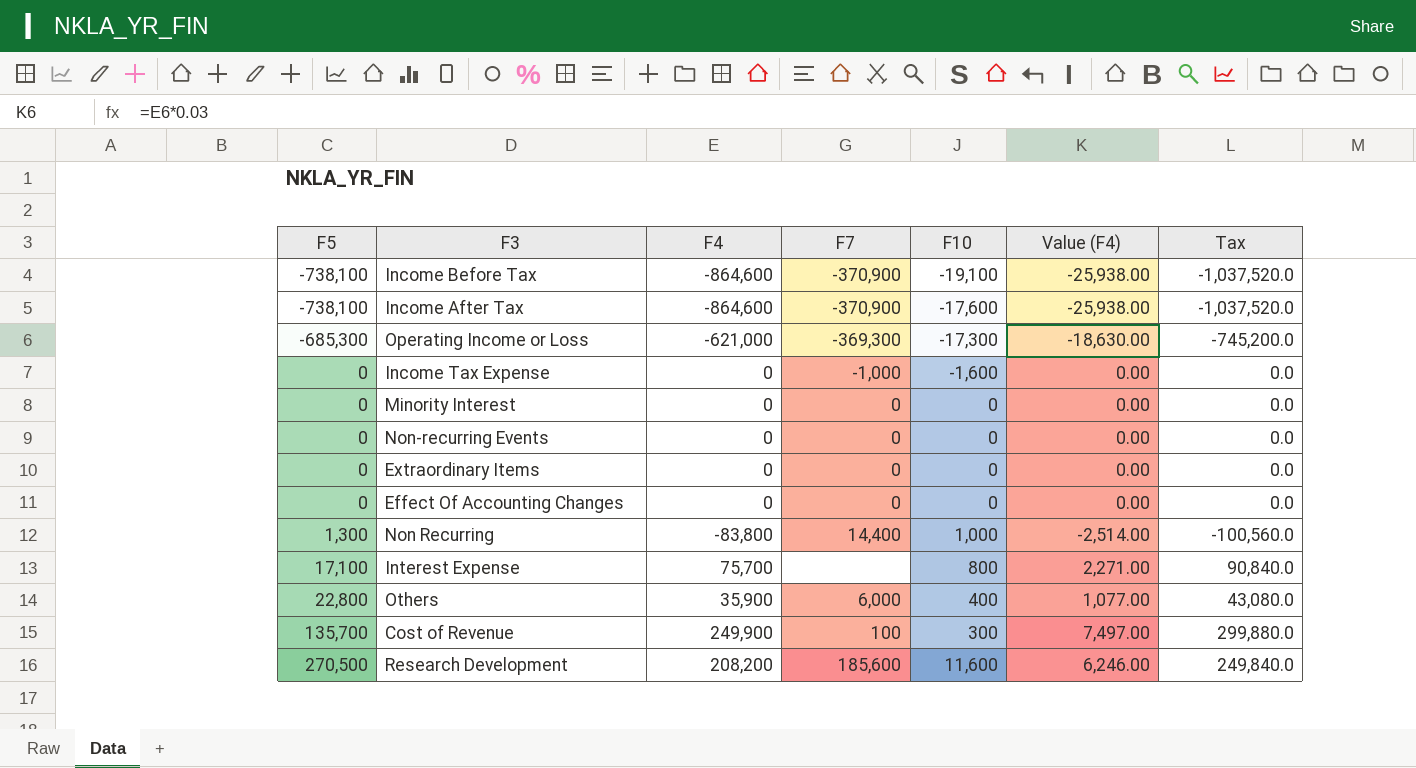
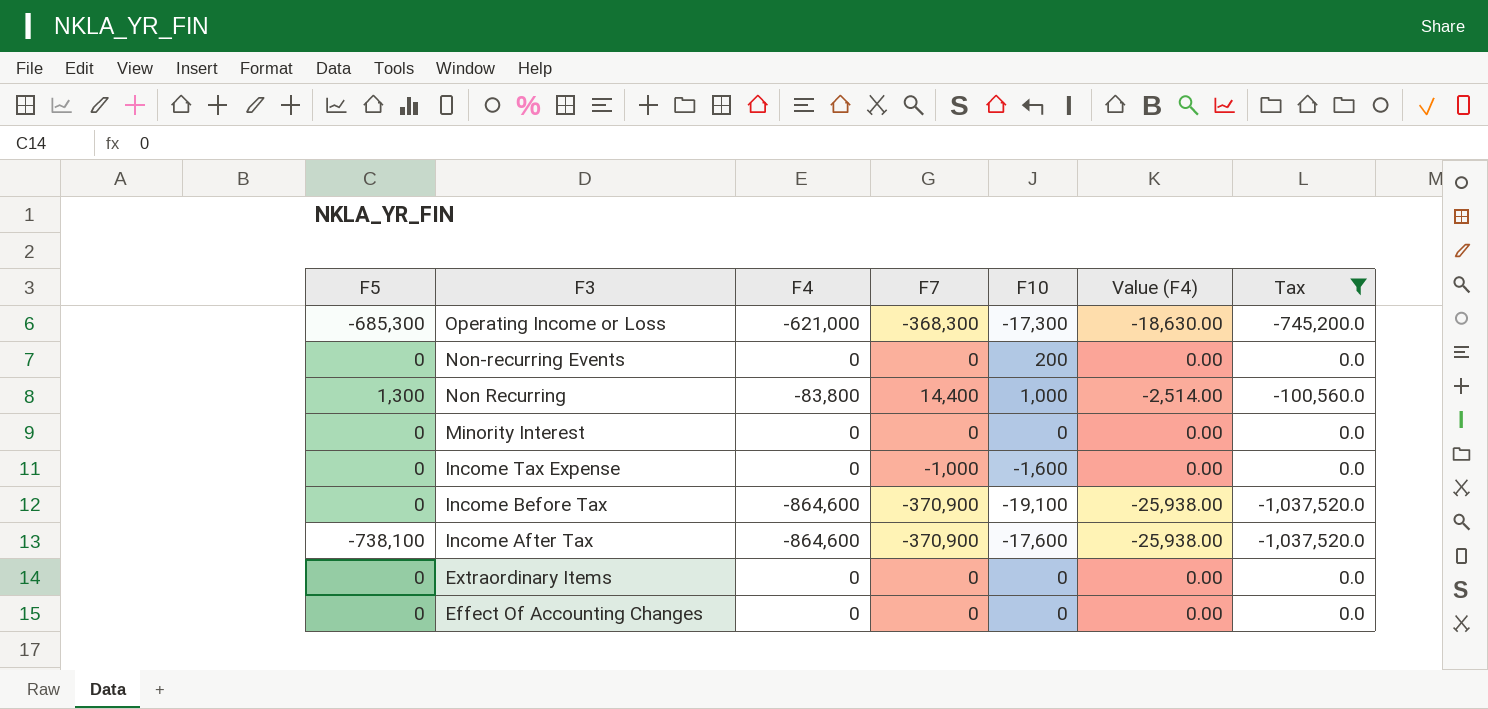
filter: none -> Tax <= 0.0
row order: F5 ascending -> F3 descending
Operating Income or Loss | F7: -369,300 -> -368,300
Non-recurring Events | F10: 0 -> 200
Income Before Tax | F5: -738,100 -> 0

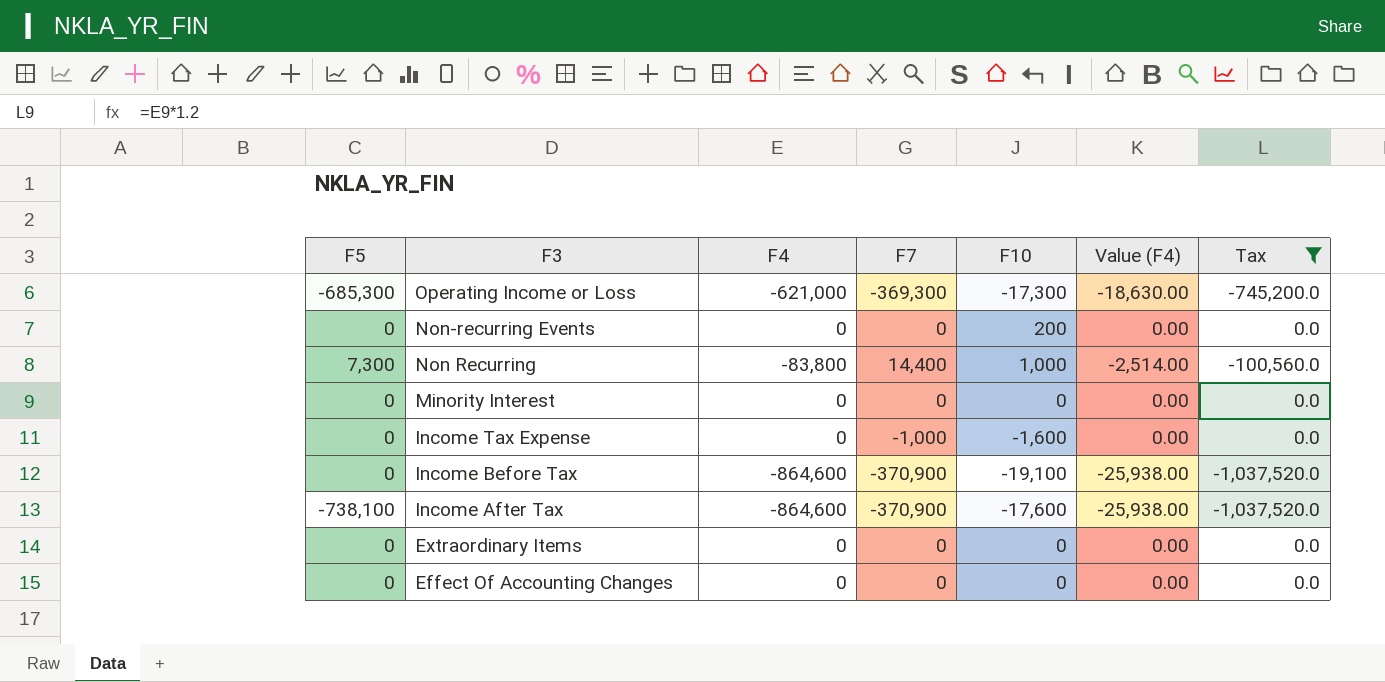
Operating Income or Loss | F7: -368,300 -> -369,300
Non Recurring | F5: 1,300 -> 7,300

